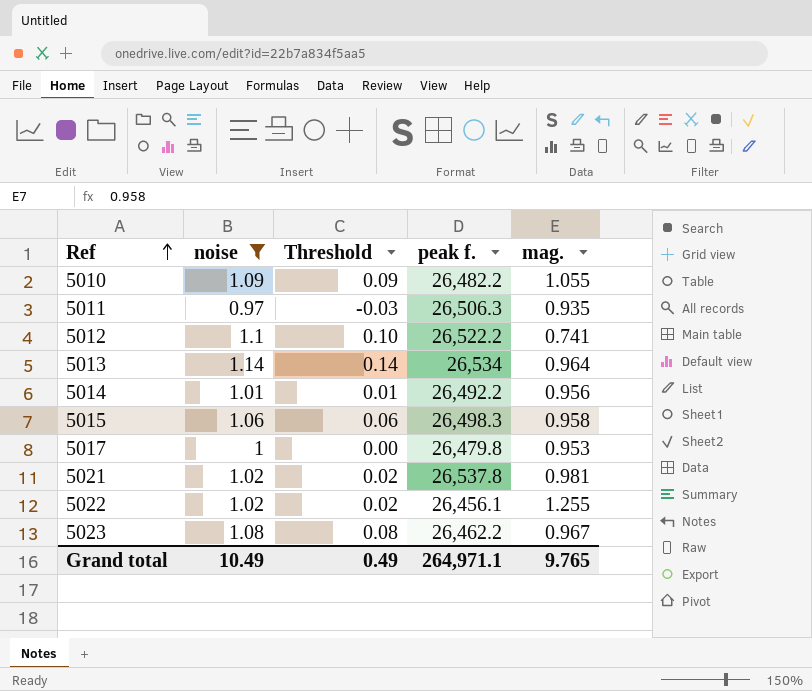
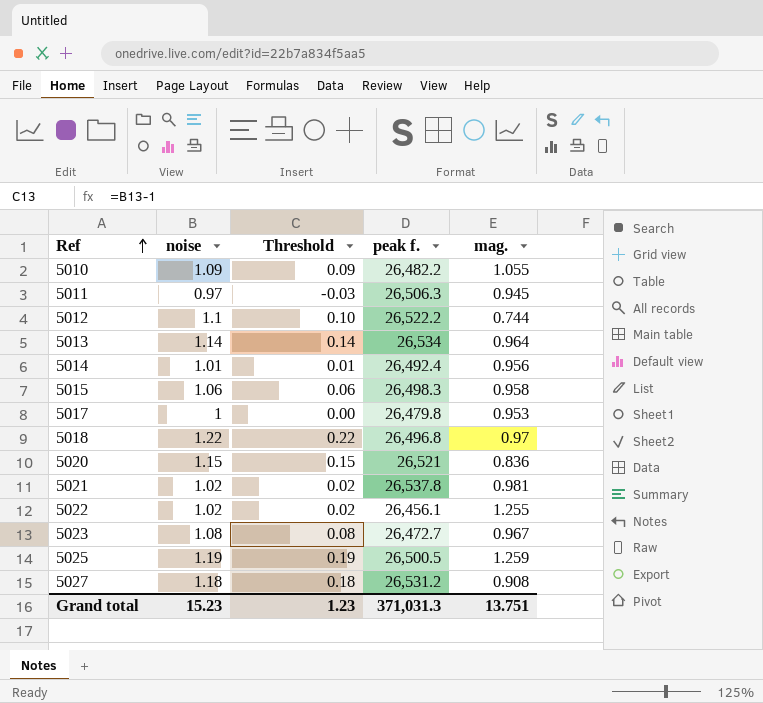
filter: noise <= 1.14 -> none
5011 | mag.: 0.935 -> 0.945
5012 | mag.: 0.741 -> 0.744
5014 | peak f.: 26,492.2 -> 26,492.4
5023 | peak f.: 26,462.2 -> 26,472.7
Grand total | noise: 10.49 -> 15.23
Grand total | Threshold: 0.49 -> 1.23
Grand total | peak f.: 264,971.1 -> 371,031.3
Grand total | mag.: 9.765 -> 13.751

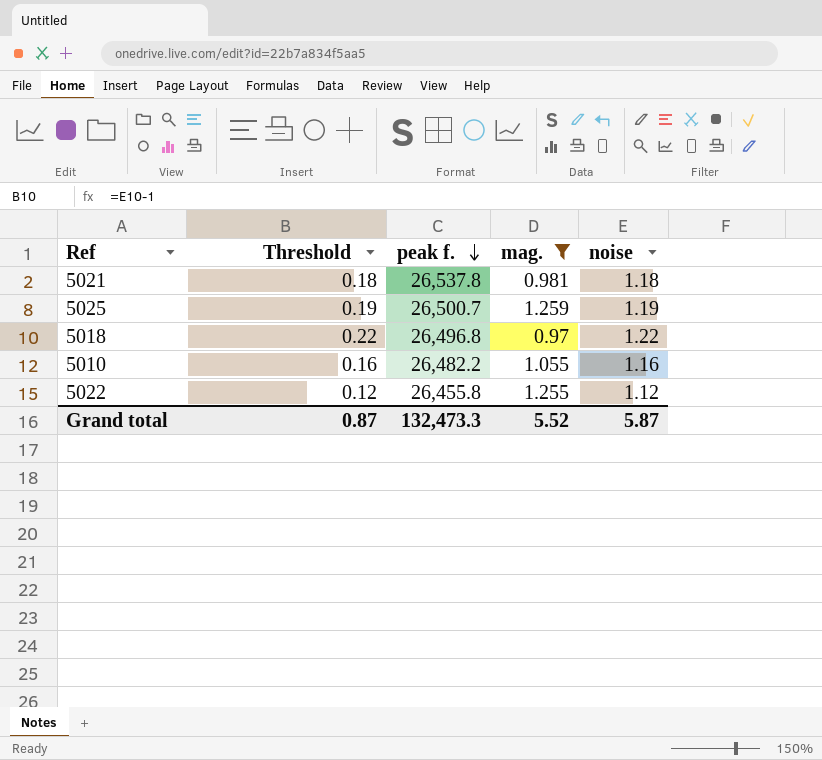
filter: none -> mag. >= 0.97
row order: Ref ascending -> peak f. descending
column noise | position: 2 -> 5
5021 | Threshold: 0.02 -> 0.18
5021 | noise: 1.02 -> 1.18
5025 | peak f.: 26,500.5 -> 26,500.7
5010 | Threshold: 0.09 -> 0.16
5010 | noise: 1.09 -> 1.16
5022 | Threshold: 0.02 -> 0.12
5022 | peak f.: 26,456.1 -> 26,455.8
5022 | noise: 1.02 -> 1.12
Grand total | Threshold: 1.23 -> 0.87
Grand total | peak f.: 371,031.3 -> 132,473.3
Grand total | mag.: 13.751 -> 5.52
Grand total | noise: 15.23 -> 5.87

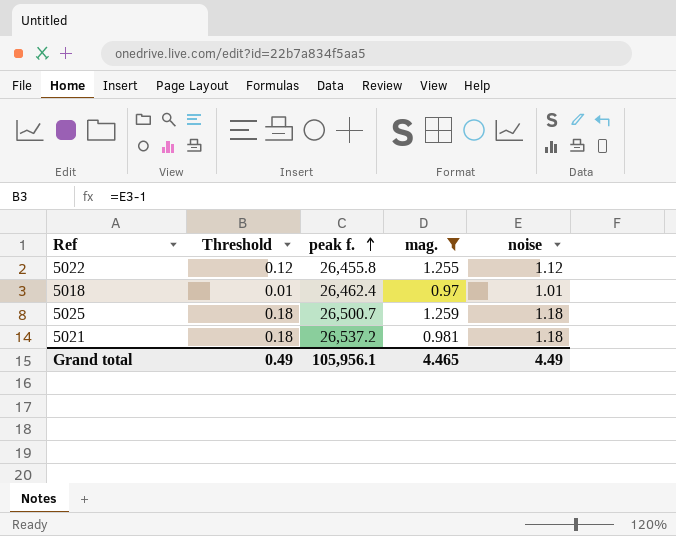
row order: peak f. descending -> peak f. ascending
row 5010: 0.16 | 26,482.2 | 1.055 | 1.16 -> none
5018 | Threshold: 0.22 -> 0.01
5018 | peak f.: 26,496.8 -> 26,462.4
5018 | noise: 1.22 -> 1.01
5025 | Threshold: 0.19 -> 0.18
5025 | noise: 1.19 -> 1.18
5021 | peak f.: 26,537.8 -> 26,537.2
Grand total | Threshold: 0.87 -> 0.49
Grand total | peak f.: 132,473.3 -> 105,956.1
Grand total | mag.: 5.52 -> 4.465
Grand total | noise: 5.87 -> 4.49

